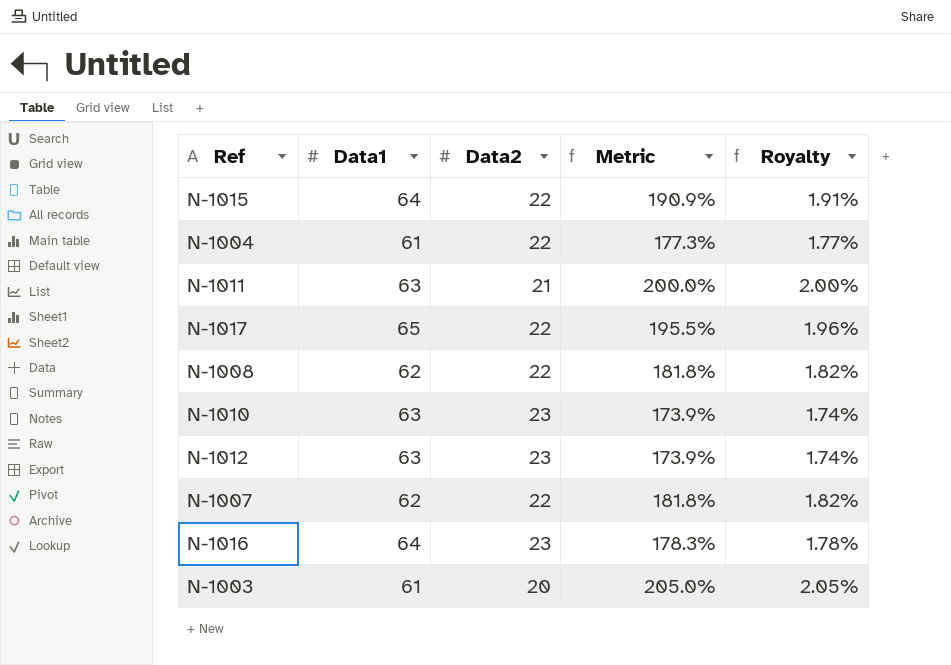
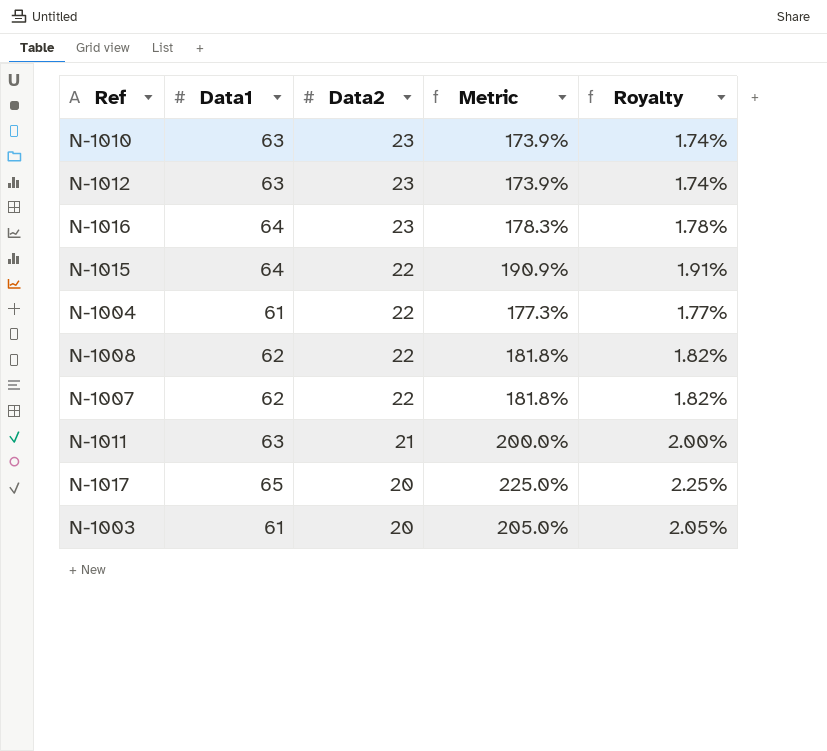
row order: none -> Data2 descending
N-1017 | Data2: 22 -> 20
N-1017 | Metric: 195.5% -> 225.0%
N-1017 | Royalty: 1.96% -> 2.25%

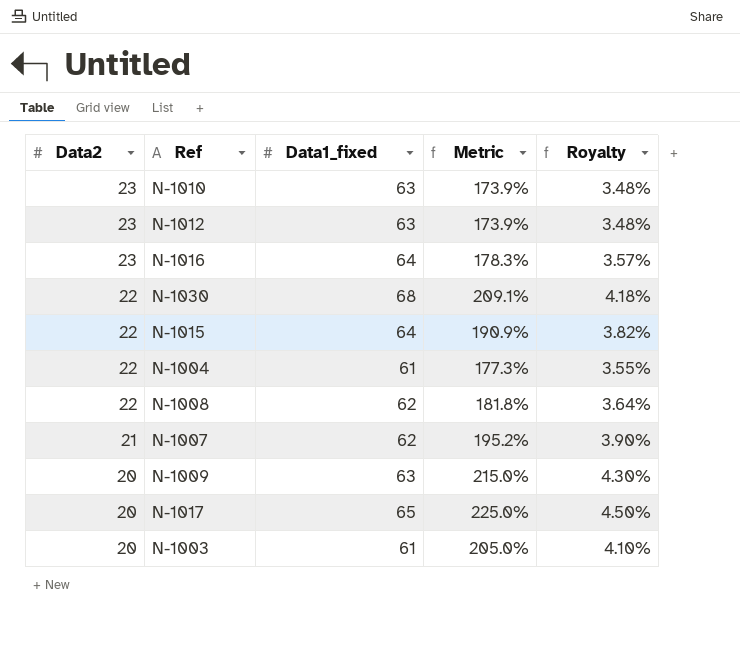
column Data2 | position: 3 -> 1
column name: Data1 -> Data1_fixed
column Royalty | formula: [Metric] * 0.01 -> [Metric] * 0.02
row N-1011: 63 | 21 | 200.0% | 2.00% -> none
row N-1030: none -> 22 | 68 | 209.1% | 4.18%
N-1007 | Data2: 22 -> 21
N-1007 | Metric: 181.8% -> 195.2%
row N-1009: none -> 20 | 63 | 215.0% | 4.30%

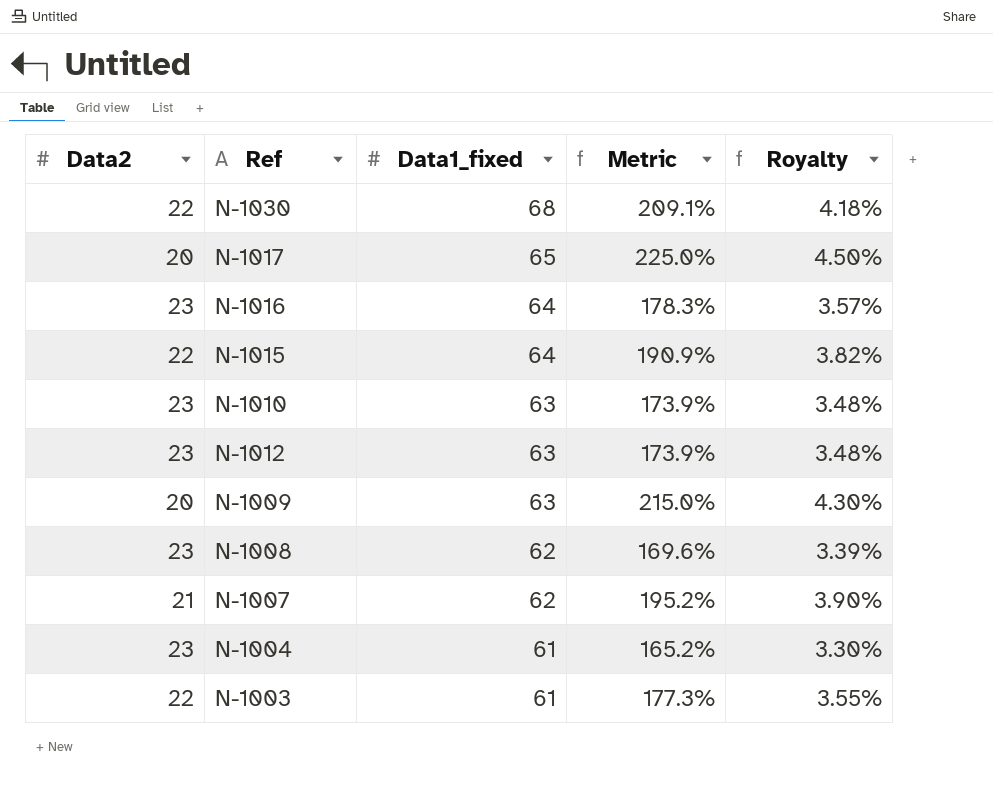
row order: Data2 descending -> Data1_fixed descending
N-1008 | Data2: 22 -> 23
N-1008 | Metric: 181.8% -> 169.6%
N-1008 | Royalty: 3.64% -> 3.39%
N-1004 | Data2: 22 -> 23
N-1004 | Metric: 177.3% -> 165.2%
N-1004 | Royalty: 3.55% -> 3.30%
N-1003 | Data2: 20 -> 22
N-1003 | Metric: 205.0% -> 177.3%
N-1003 | Royalty: 4.10% -> 3.55%

